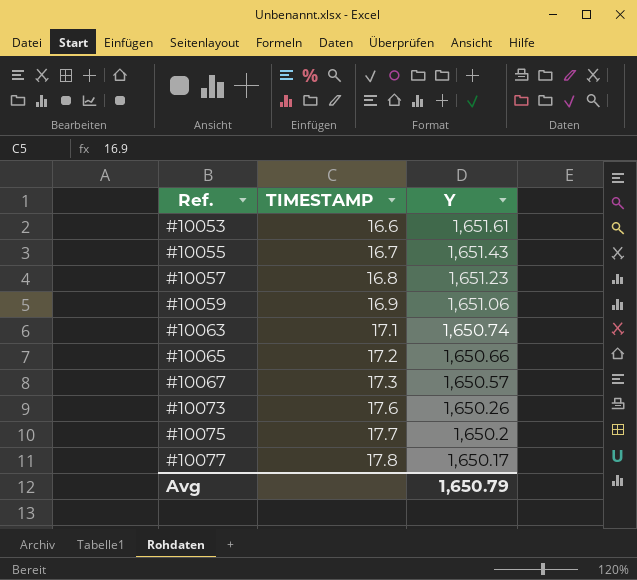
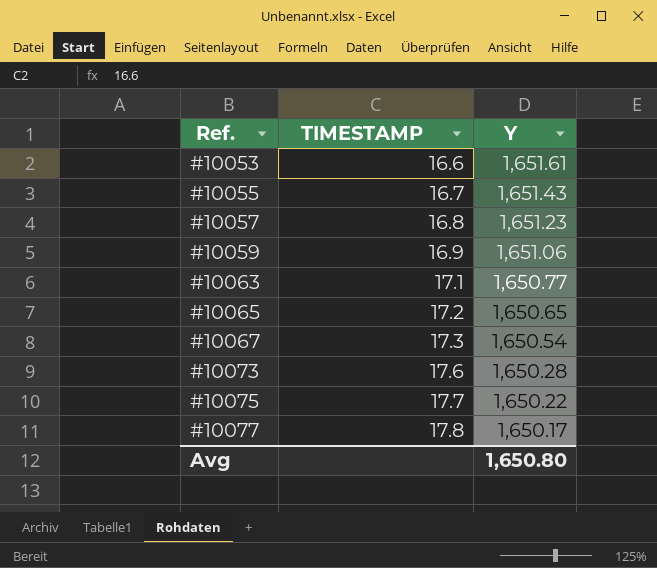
#10063 | Y: 1,650.74 -> 1,650.77
#10065 | Y: 1,650.66 -> 1,650.65
#10067 | Y: 1,650.57 -> 1,650.54
#10073 | Y: 1,650.26 -> 1,650.28
#10075 | Y: 1,650.2 -> 1,650.22
Avg | Y: 1,650.79 -> 1,650.80

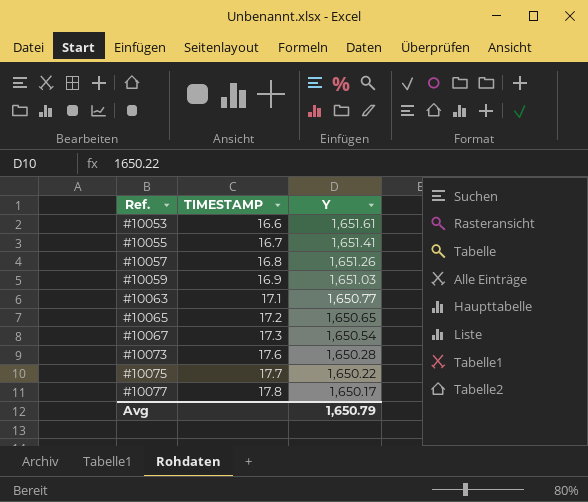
#10055 | Y: 1,651.43 -> 1,651.41
#10057 | Y: 1,651.23 -> 1,651.26
#10059 | Y: 1,651.06 -> 1,651.03
Avg | Y: 1,650.80 -> 1,650.79

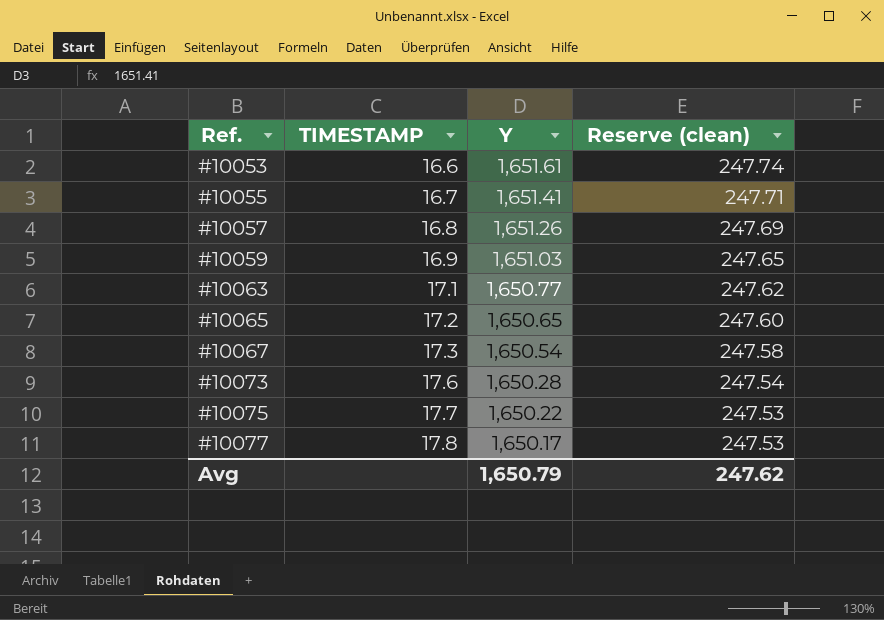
column Reserve (clean) | formula: none -> [Y] * 0.15

